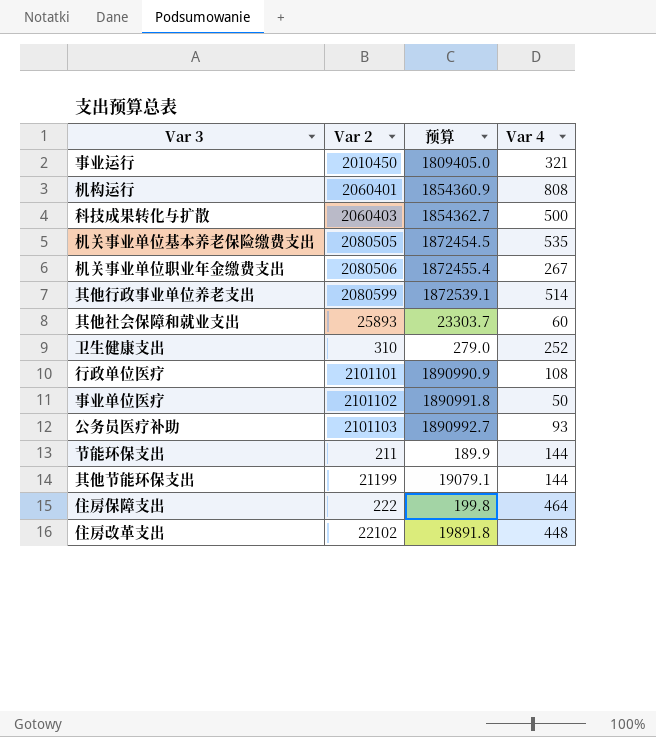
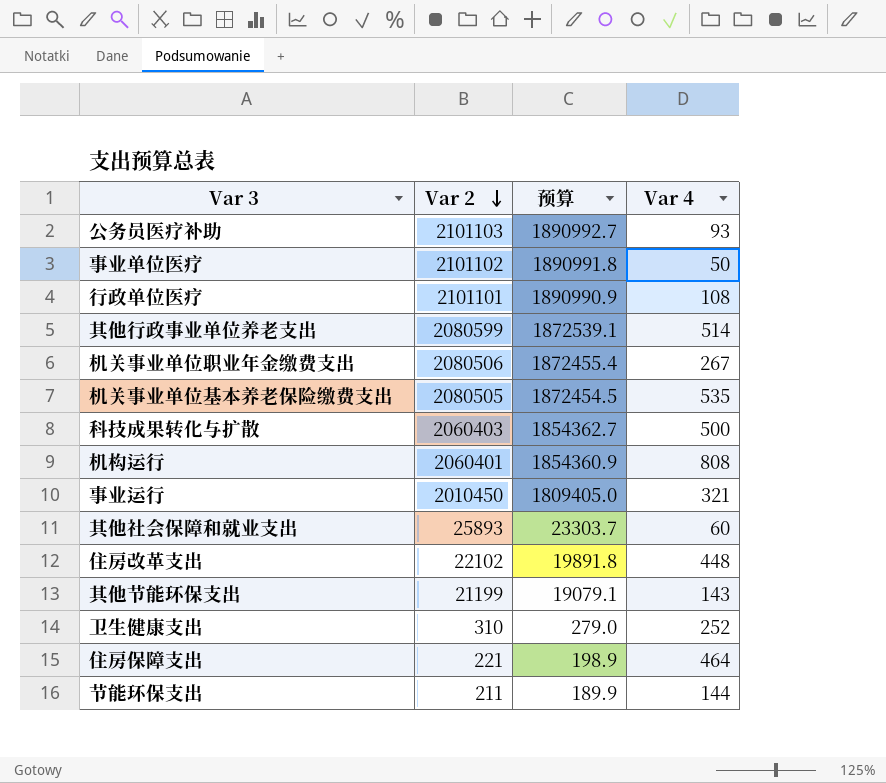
row order: none -> Var 2 descending
其他节能环保支出 | Var 4: 144 -> 143
住房保障支出 | Var 2: 222 -> 221
住房保障支出 | 预算: 199.8 -> 198.9

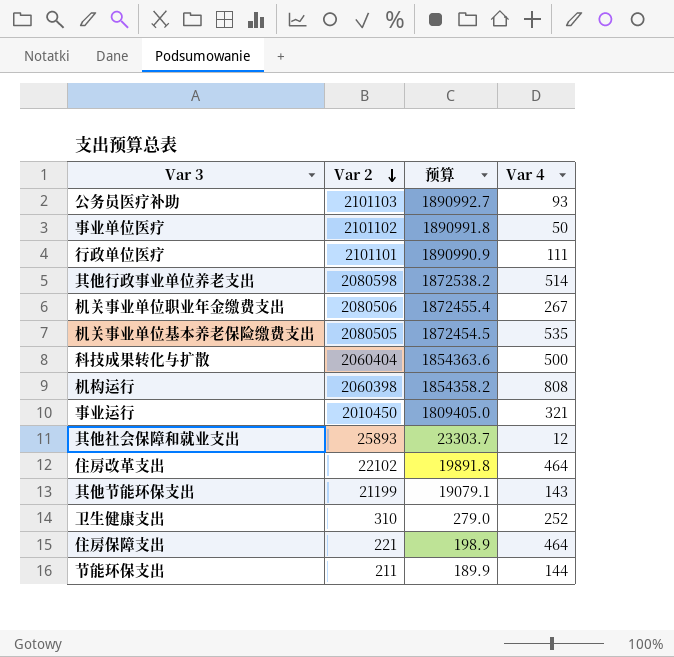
行政单位医疗 | Var 4: 108 -> 111
其他行政事业单位养老支出 | Var 2: 2080599 -> 2080598
其他行政事业单位养老支出 | 预算: 1872539.1 -> 1872538.2
科技成果转化与扩散 | Var 2: 2060403 -> 2060404
科技成果转化与扩散 | 预算: 1854362.7 -> 1854363.6
机构运行 | Var 2: 2060401 -> 2060398
机构运行 | 预算: 1854360.9 -> 1854358.2
其他社会保障和就业支出 | Var 4: 60 -> 12
住房改革支出 | Var 4: 448 -> 464

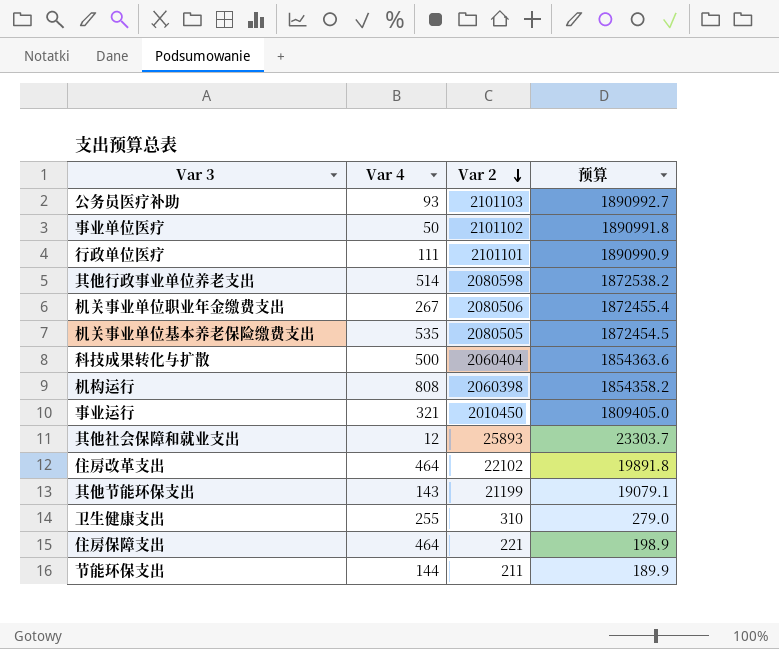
column Var 4 | position: 4 -> 2
卫生健康支出 | Var 4: 252 -> 255

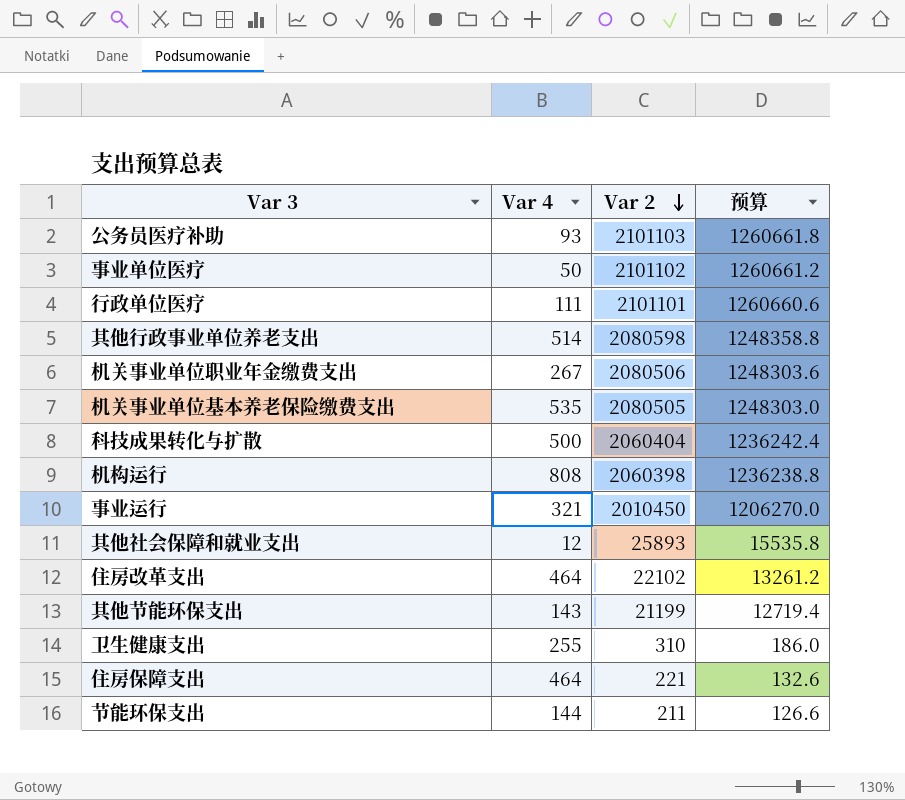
column 预算 | formula: [Var 2] * 0.9 -> [Var 2] * 0.6

